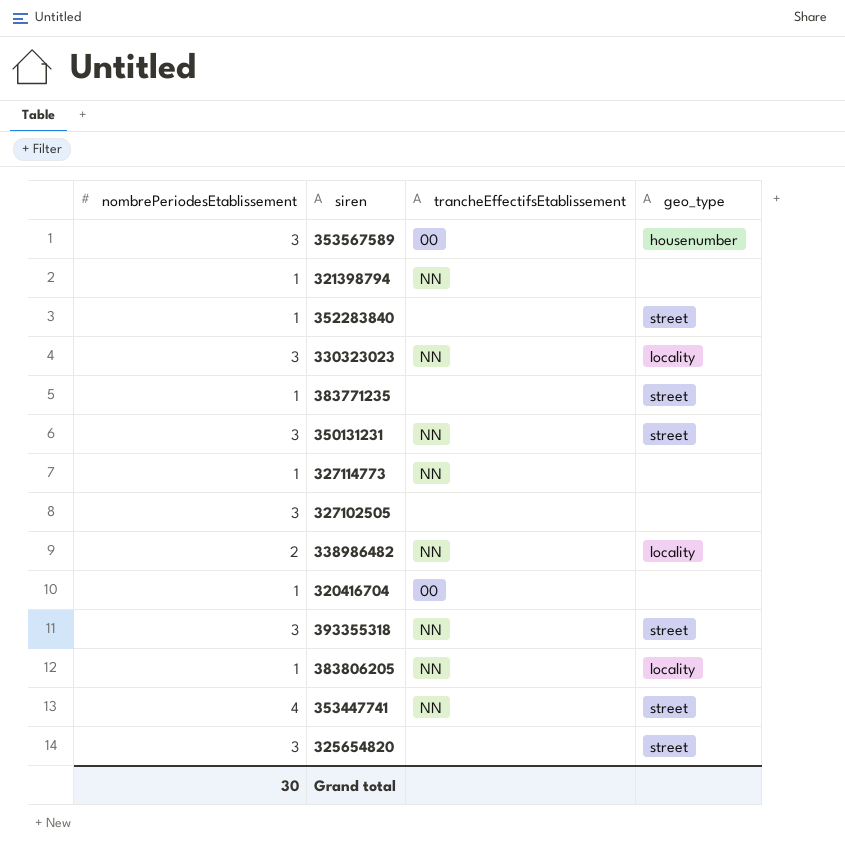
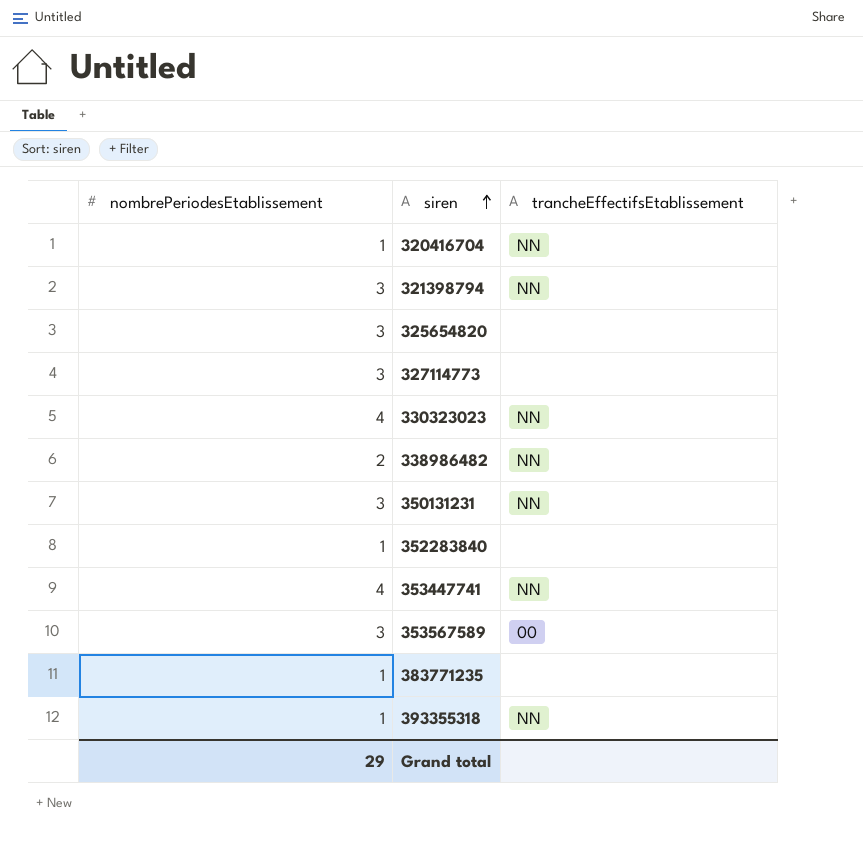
row order: none -> siren ascending
column geo_type | position: 4 -> none
row 327102505: 3 | none | none -> none
row 383806205: 1 | NN | locality -> none
320416704 | trancheEffectifsEtablissement: 00 -> NN
321398794 | nombrePeriodesEtablissement: 1 -> 3
327114773 | nombrePeriodesEtablissement: 1 -> 3
327114773 | trancheEffectifsEtablissement: NN -> none
330323023 | nombrePeriodesEtablissement: 3 -> 4
393355318 | nombrePeriodesEtablissement: 3 -> 1
Grand total | nombrePeriodesEtablissement: 30 -> 29

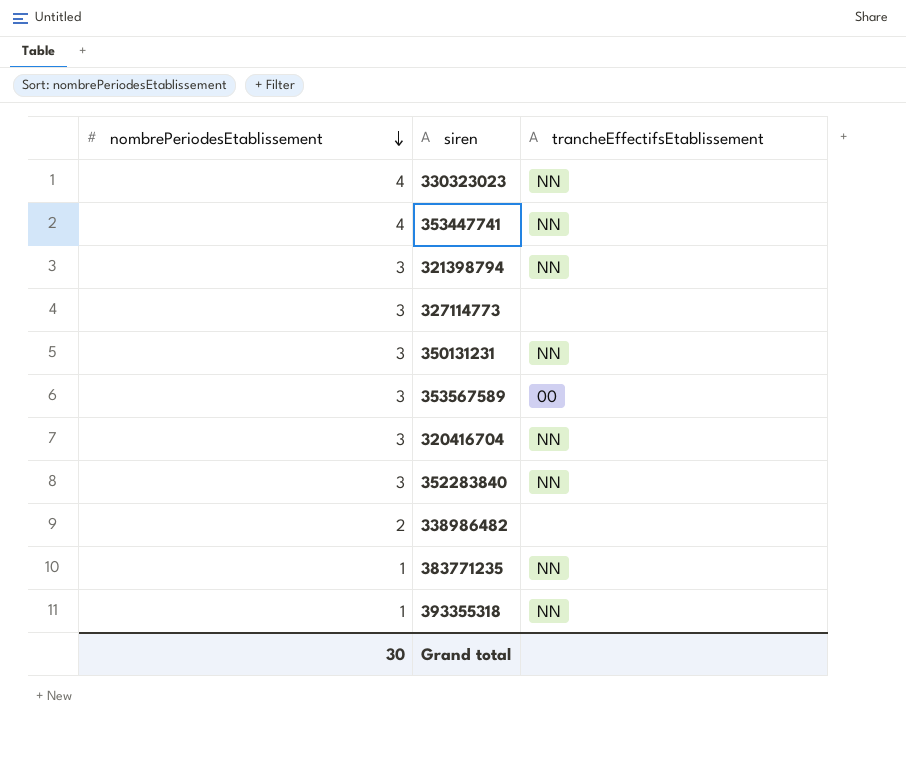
row order: siren ascending -> nombrePeriodesEtablissement descending
row 325654820: 3 | none -> none
320416704 | nombrePeriodesEtablissement: 1 -> 3
352283840 | nombrePeriodesEtablissement: 1 -> 3
352283840 | trancheEffectifsEtablissement: none -> NN
338986482 | trancheEffectifsEtablissement: NN -> none
383771235 | trancheEffectifsEtablissement: none -> NN
Grand total | nombrePeriodesEtablissement: 29 -> 30

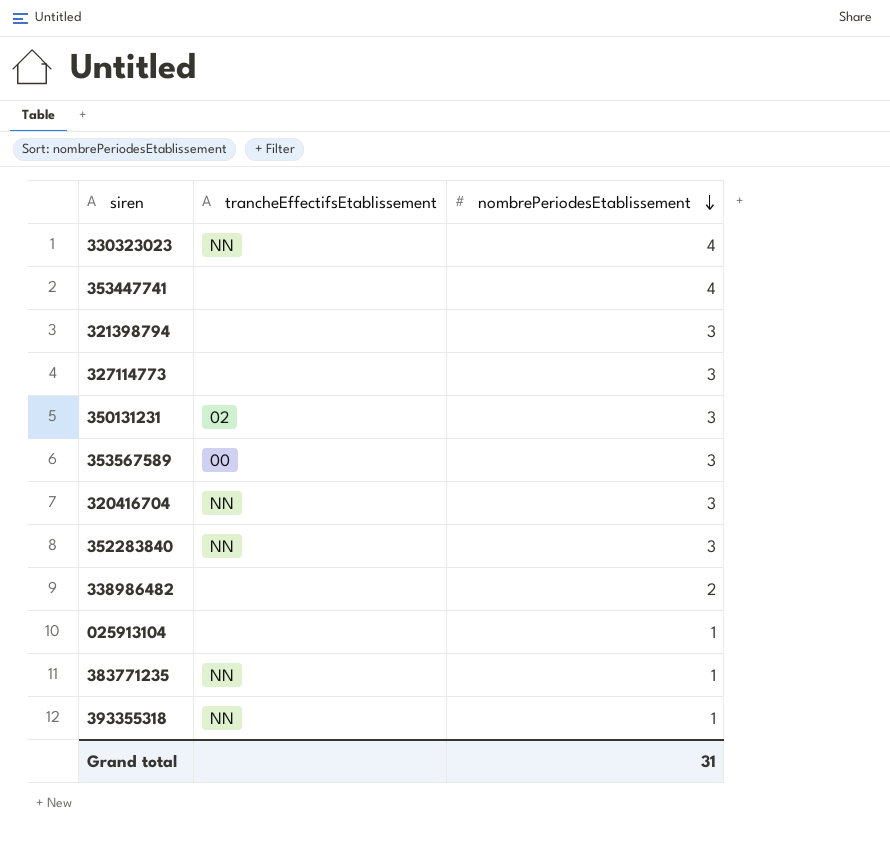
column nombrePeriodesEtablissement | position: 1 -> 3
353447741 | trancheEffectifsEtablissement: NN -> none
321398794 | trancheEffectifsEtablissement: NN -> none
350131231 | trancheEffectifsEtablissement: NN -> 02
row 025913104: none -> none | 1
Grand total | nombrePeriodesEtablissement: 30 -> 31

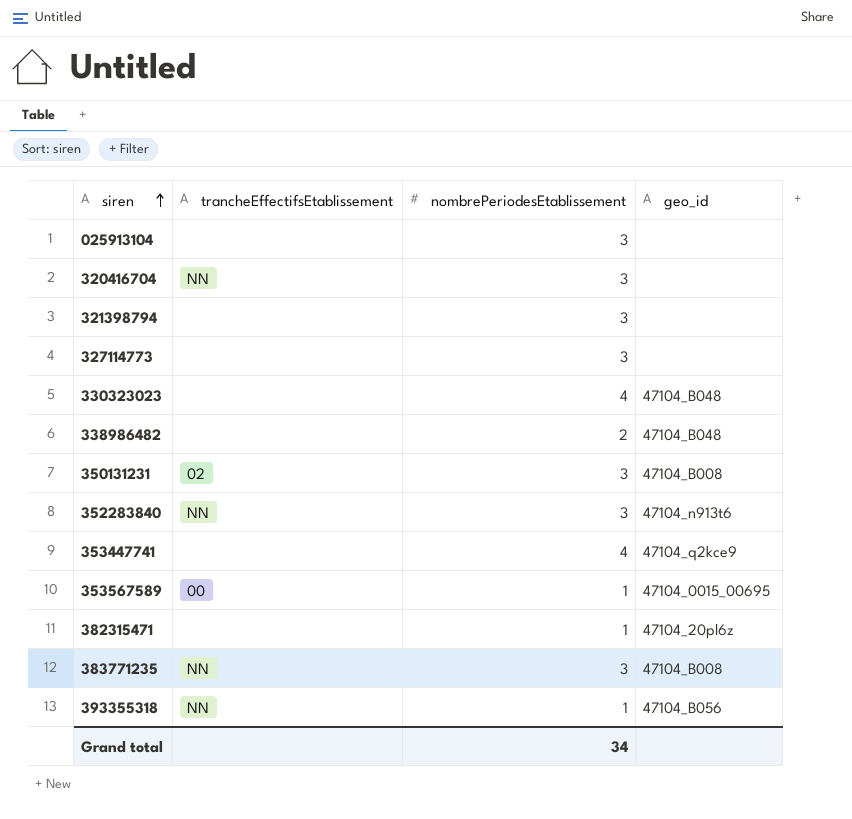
row order: nombrePeriodesEtablissement descending -> siren ascending
column geo_id | position: none -> 4
025913104 | nombrePeriodesEtablissement: 1 -> 3
330323023 | trancheEffectifsEtablissement: NN -> none
353567589 | nombrePeriodesEtablissement: 3 -> 1
row 382315471: none -> none | 1 | 47104_20pl6z
383771235 | nombrePeriodesEtablissement: 1 -> 3
Grand total | nombrePeriodesEtablissement: 31 -> 34

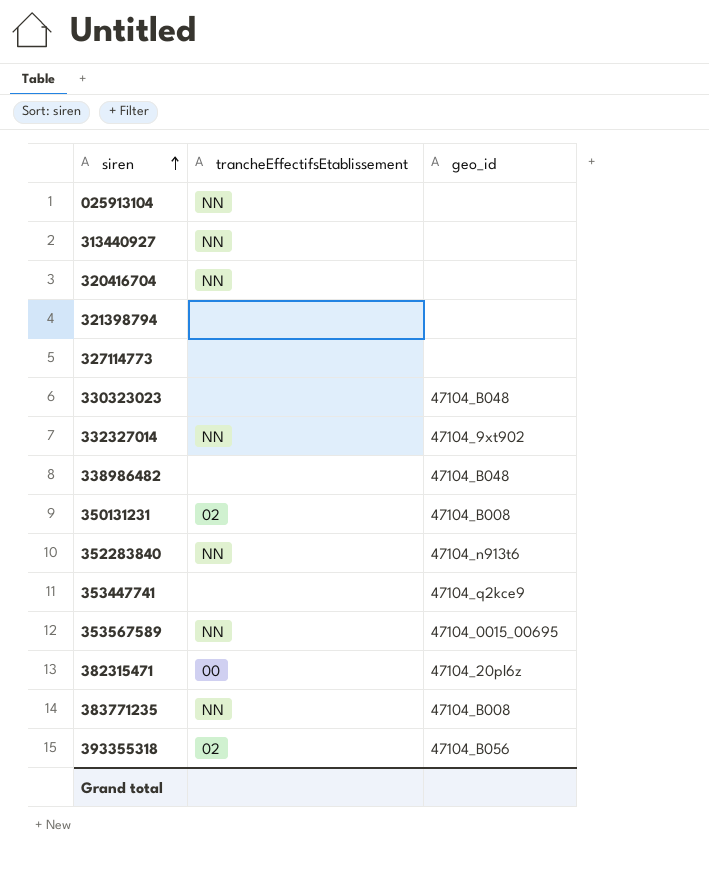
column nombrePeriodesEtablissement | position: 3 -> none
025913104 | trancheEffectifsEtablissement: none -> NN
row 313440927: none -> NN | none
row 332327014: none -> NN | 47104_9xt902
353567589 | trancheEffectifsEtablissement: 00 -> NN
382315471 | trancheEffectifsEtablissement: none -> 00
393355318 | trancheEffectifsEtablissement: NN -> 02

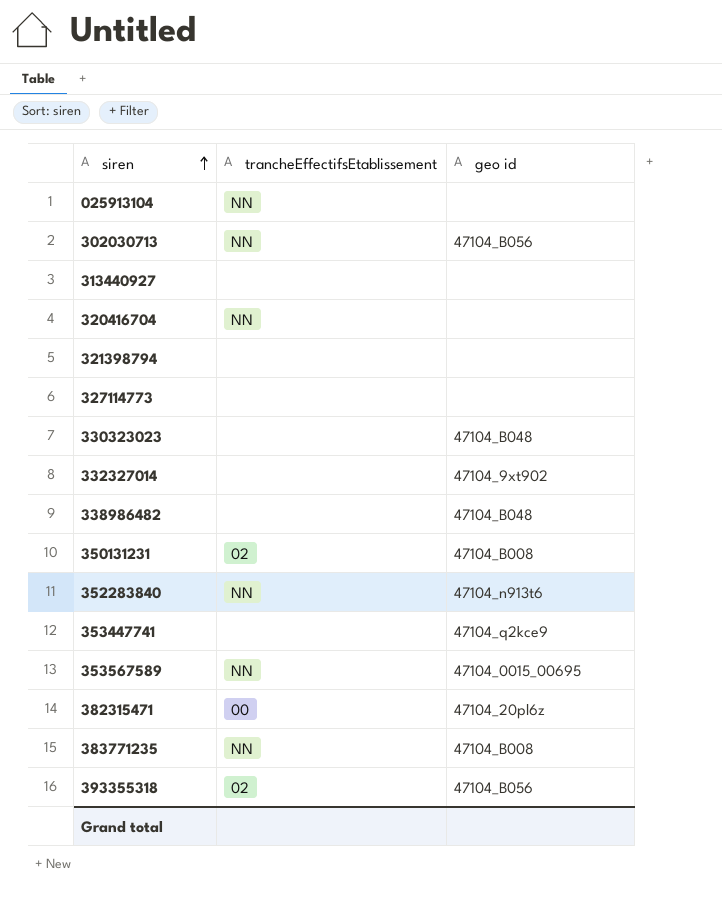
column name: geo_id -> geo id
row 302030713: none -> NN | 47104_B056
313440927 | trancheEffectifsEtablissement: NN -> none
332327014 | trancheEffectifsEtablissement: NN -> none

